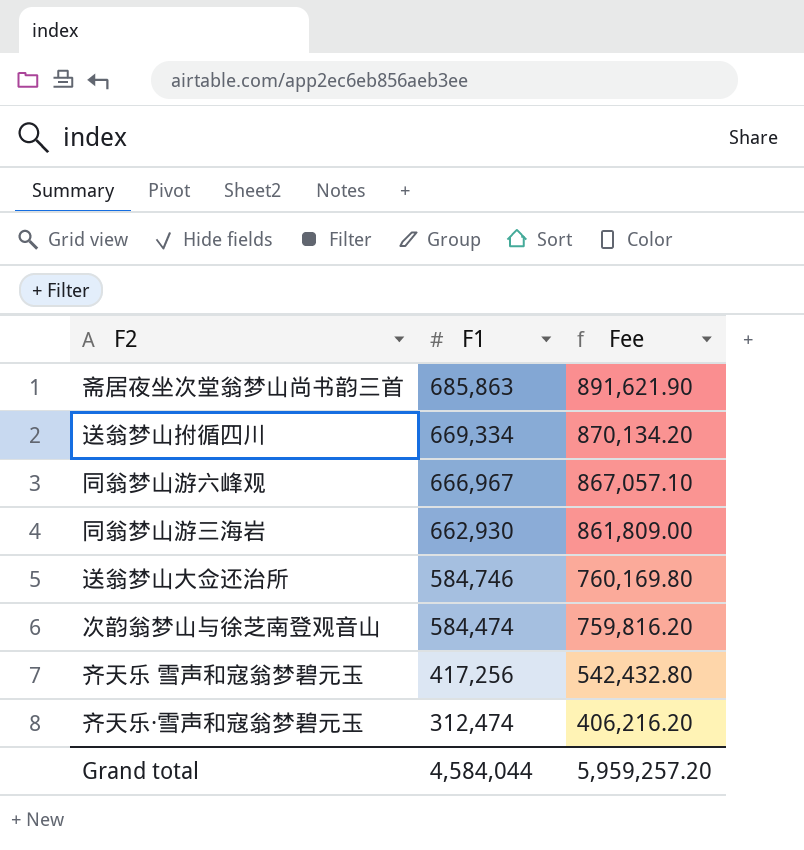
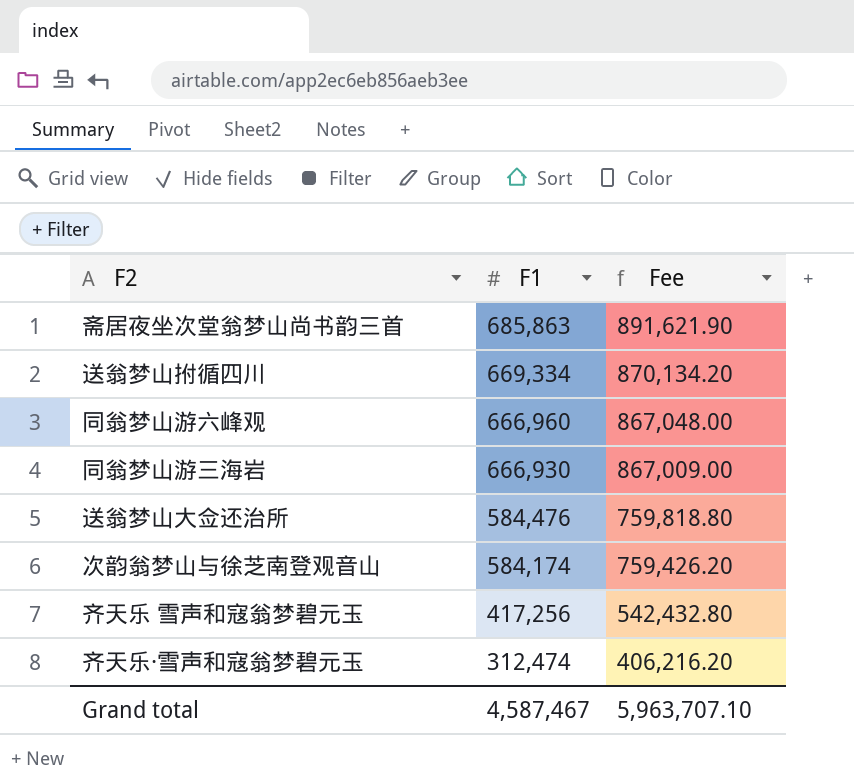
同翁梦山游六峰观 | F1: 666,967 -> 666,960
同翁梦山游六峰观 | Fee: 867,057.10 -> 867,048.00
同翁梦山游三海岩 | F1: 662,930 -> 666,930
同翁梦山游三海岩 | Fee: 861,809.00 -> 867,009.00
送翁梦山大佥还治所 | F1: 584,746 -> 584,476
送翁梦山大佥还治所 | Fee: 760,169.80 -> 759,818.80
次韵翁梦山与徐芝南登观音山 | F1: 584,474 -> 584,174
次韵翁梦山与徐芝南登观音山 | Fee: 759,816.20 -> 759,426.20
Grand total | F1: 4,584,044 -> 4,587,467
Grand total | Fee: 5,959,257.20 -> 5,963,707.10

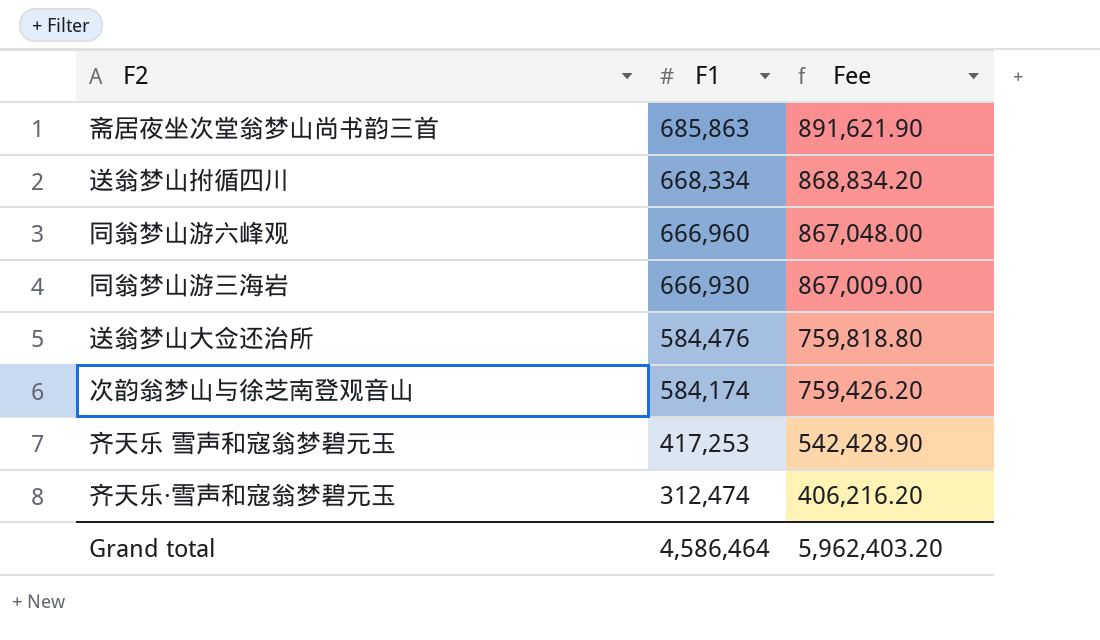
送翁梦山拊循四川 | F1: 669,334 -> 668,334
送翁梦山拊循四川 | Fee: 870,134.20 -> 868,834.20
齐天乐 雪声和寇翁梦碧元玉 | F1: 417,256 -> 417,253
齐天乐 雪声和寇翁梦碧元玉 | Fee: 542,432.80 -> 542,428.90
Grand total | F1: 4,587,467 -> 4,586,464
Grand total | Fee: 5,963,707.10 -> 5,962,403.20

